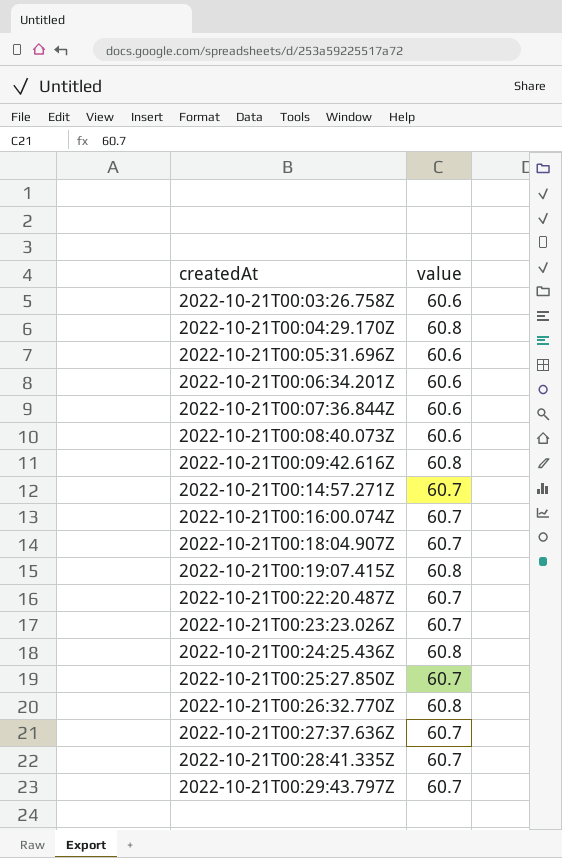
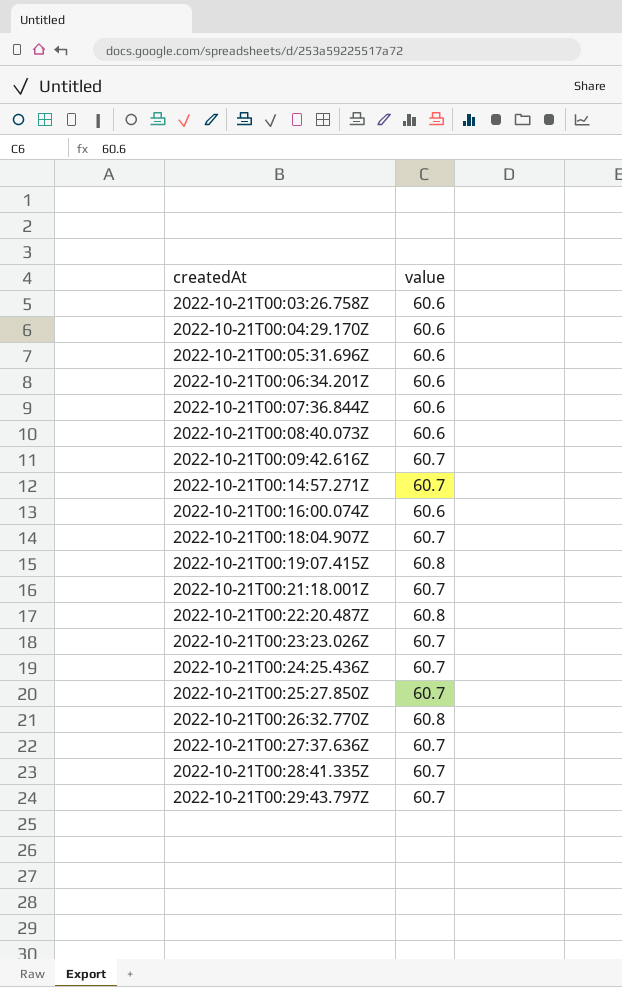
2022-10-21T00:04:29.170Z | value: 60.8 -> 60.6
2022-10-21T00:09:42.616Z | value: 60.8 -> 60.7
2022-10-21T00:16:00.074Z | value: 60.7 -> 60.6
row 2022-10-21T00:21:18.001Z: none -> 60.7
2022-10-21T00:22:20.487Z | value: 60.7 -> 60.8
2022-10-21T00:24:25.436Z | value: 60.8 -> 60.7

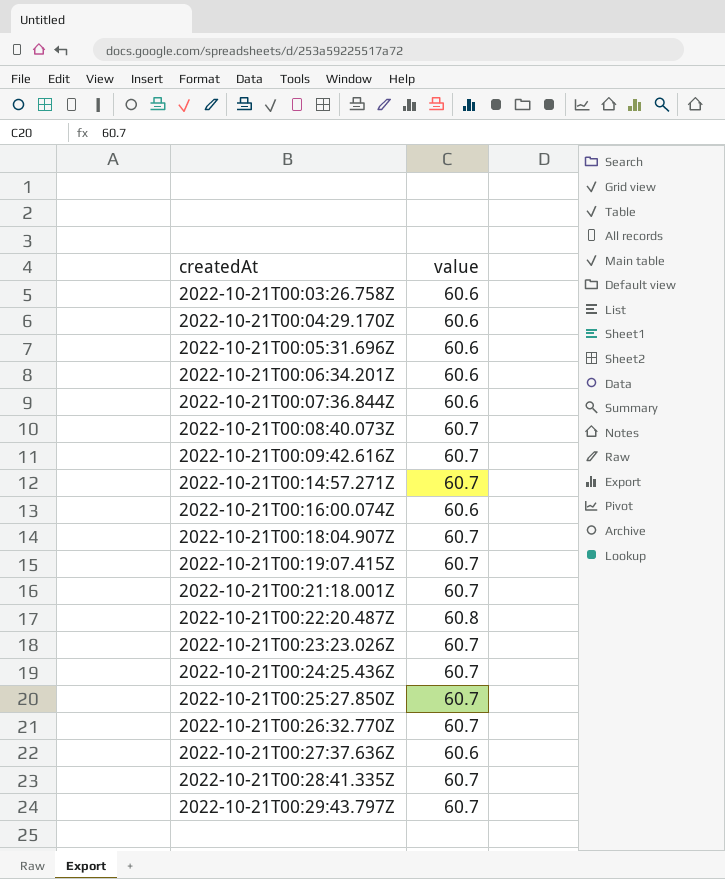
2022-10-21T00:08:40.073Z | value: 60.6 -> 60.7
2022-10-21T00:19:07.415Z | value: 60.8 -> 60.7
2022-10-21T00:26:32.770Z | value: 60.8 -> 60.7
2022-10-21T00:27:37.636Z | value: 60.7 -> 60.6

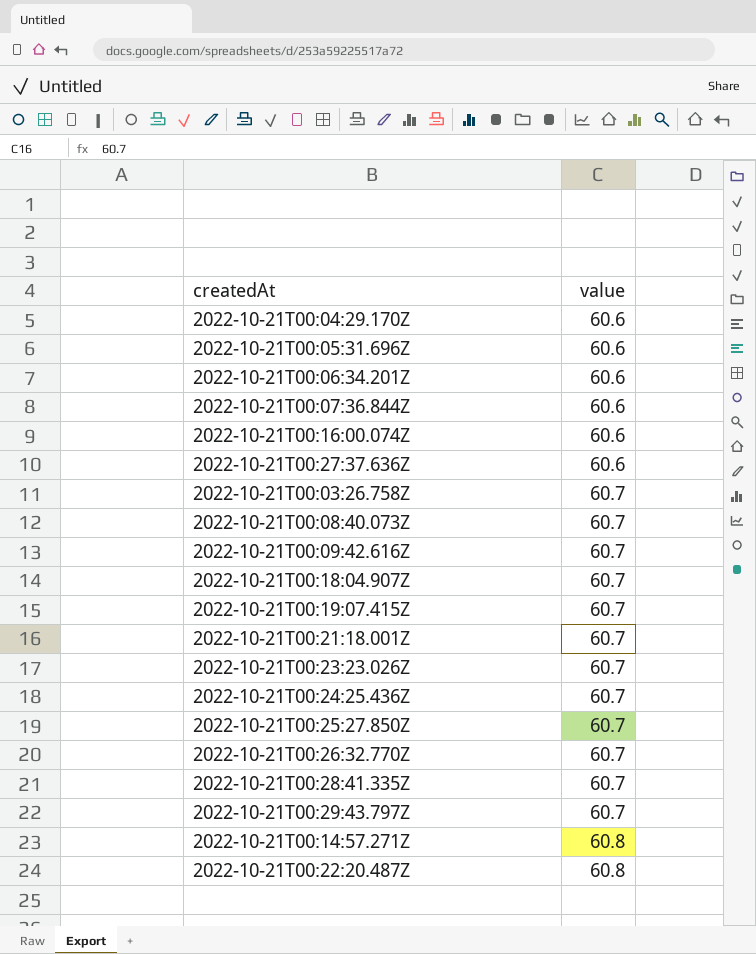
row order: createdAt ascending -> value ascending
2022-10-21T00:03:26.758Z | value: 60.6 -> 60.7
2022-10-21T00:14:57.271Z | value: 60.7 -> 60.8

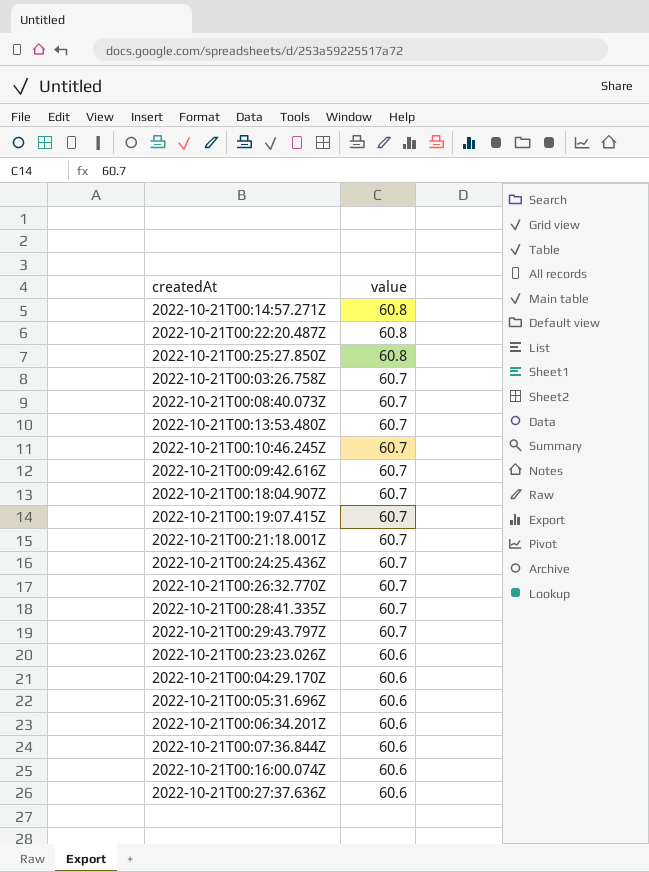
row order: value ascending -> value descending
2022-10-21T00:25:27.850Z | value: 60.7 -> 60.8
row 2022-10-21T00:13:53.480Z: none -> 60.7
row 2022-10-21T00:10:46.245Z: none -> 60.7
2022-10-21T00:23:23.026Z | value: 60.7 -> 60.6

